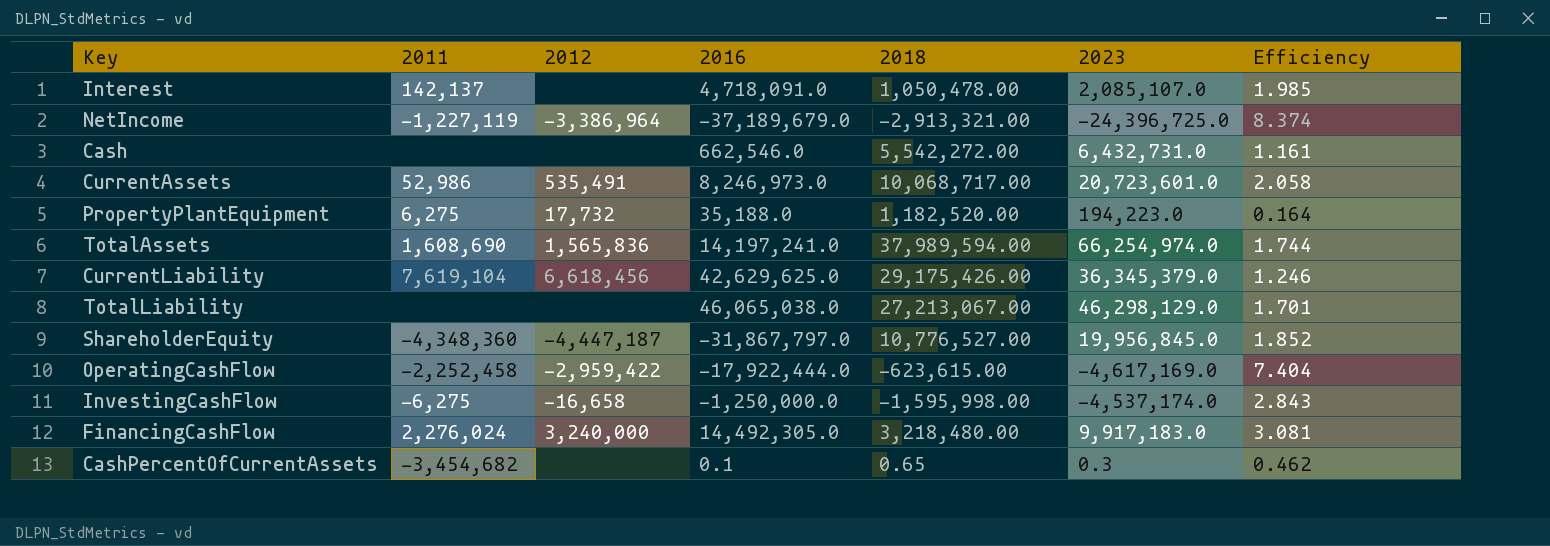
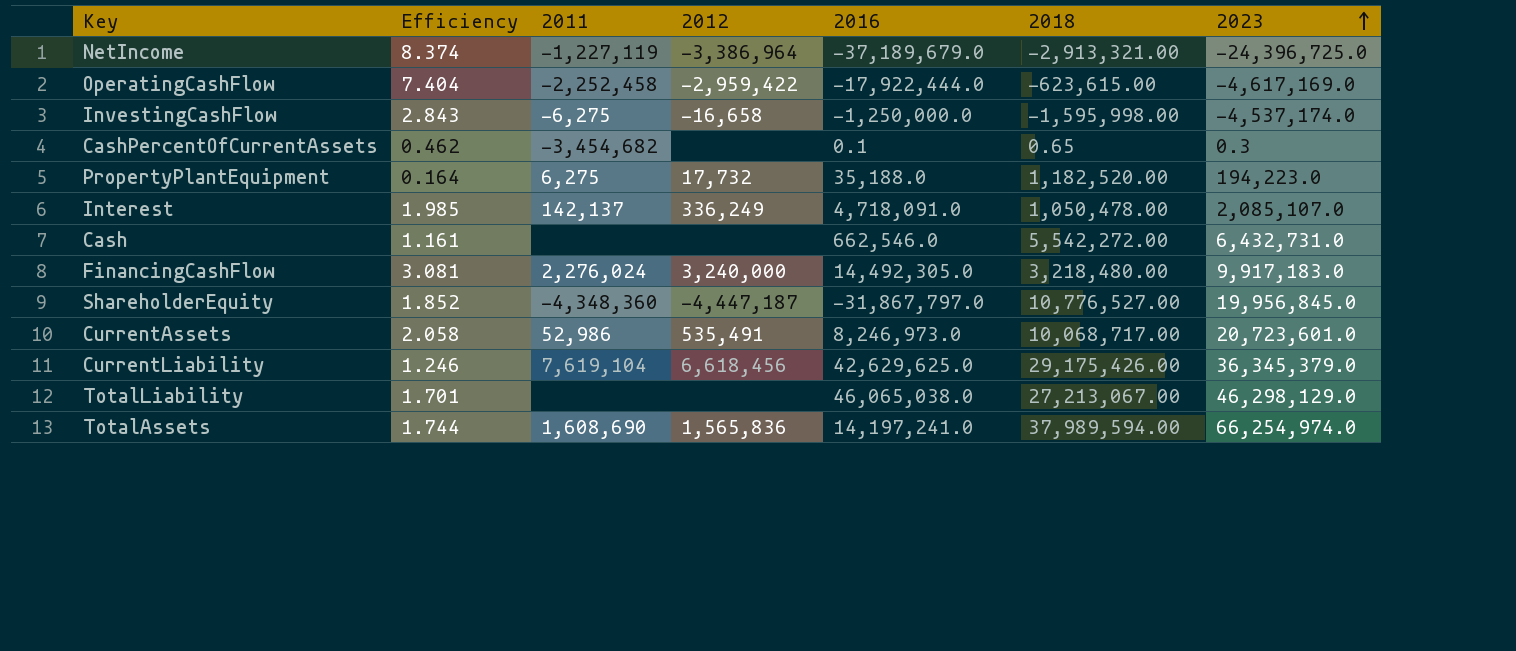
row order: none -> 2023 ascending
column Efficiency | position: 7 -> 2
Interest | 2012: none -> 336,249

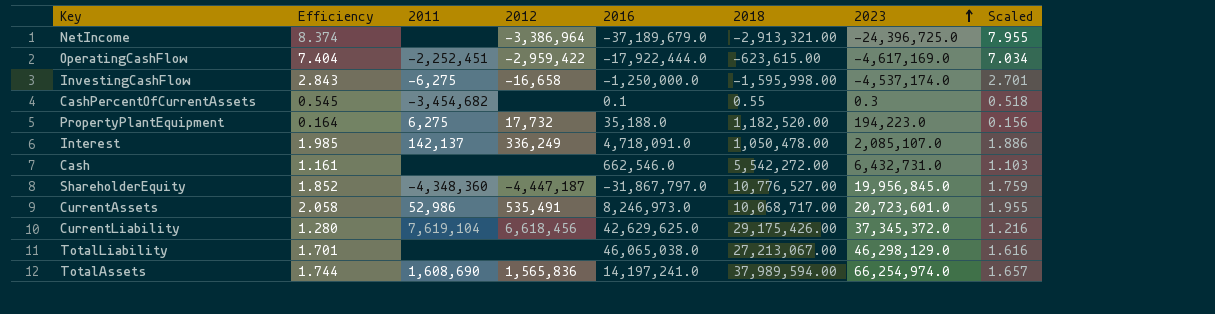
column Scaled | formula: none -> [Efficiency] * 0.95
row FinancingCashFlow: 3.081 | 2,276,024 | 3,240,000 | 14,492,305.0 | 3,218,480.00 | 9,917,183.0 -> none
NetIncome | 2011: -1,227,119 -> none
OperatingCashFlow | 2011: -2,252,458 -> -2,252,451
CashPercentOfCurrentAssets | Efficiency: 0.462 -> 0.545
CashPercentOfCurrentAssets | 2018: 0.65 -> 0.55
CurrentLiability | Efficiency: 1.246 -> 1.280
CurrentLiability | 2023: 36,345,379.0 -> 37,345,372.0

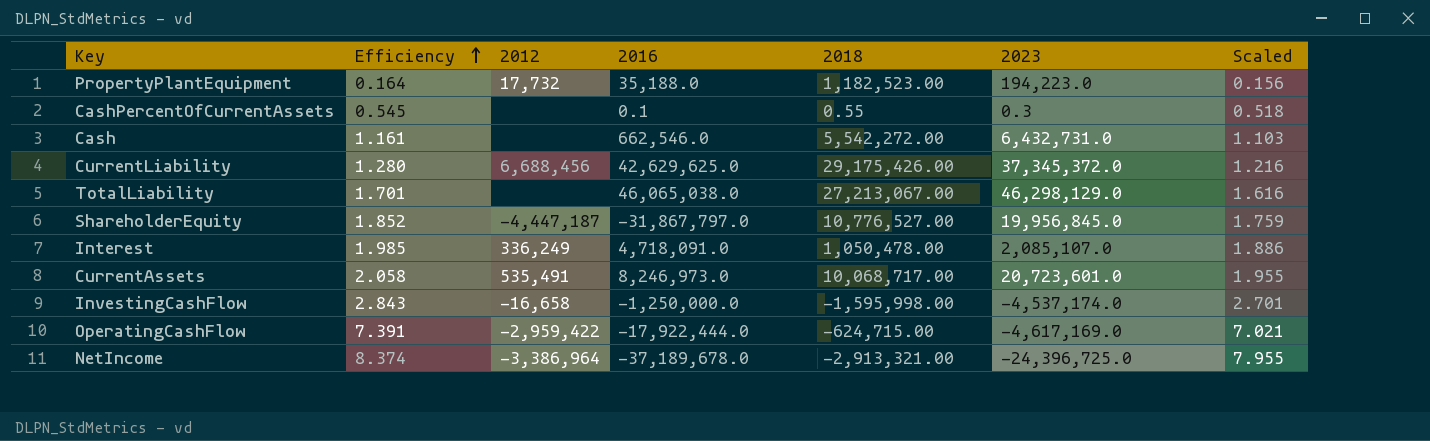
row order: 2023 ascending -> Efficiency ascending
column 2011 | position: 3 -> none
row TotalAssets: 1.744 | 1,608,690 | 1,565,836 | 14,197,241.0 | 37,989,594.00 | 66,254,974.0 | 1.657 -> none
PropertyPlantEquipment | 2018: 1,182,520.00 -> 1,182,523.00
CurrentLiability | 2012: 6,618,456 -> 6,688,456
OperatingCashFlow | Efficiency: 7.404 -> 7.391
OperatingCashFlow | 2018: -623,615.00 -> -624,715.00
OperatingCashFlow | Scaled: 7.034 -> 7.021
NetIncome | 2016: -37,189,679.0 -> -37,189,678.0

